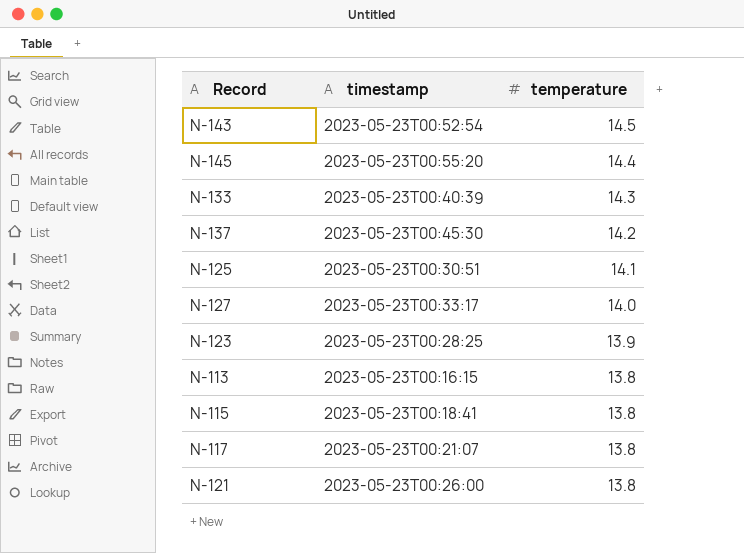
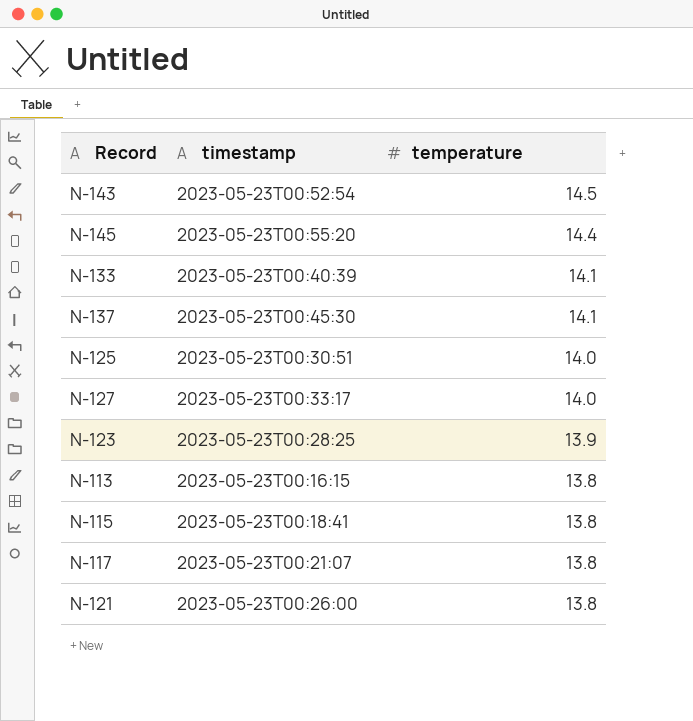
N-133 | temperature: 14.3 -> 14.1
N-137 | temperature: 14.2 -> 14.1
N-125 | temperature: 14.1 -> 14.0

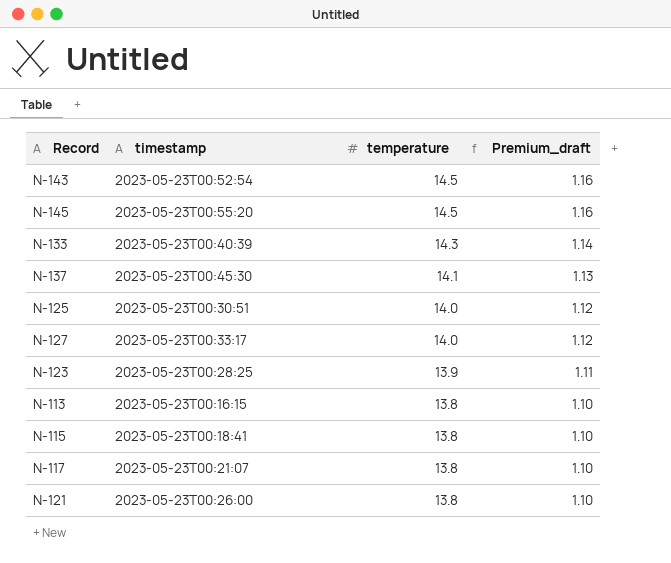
column Premium_draft | formula: none -> [temperature] * 0.08
N-145 | temperature: 14.4 -> 14.5
N-133 | temperature: 14.1 -> 14.3

